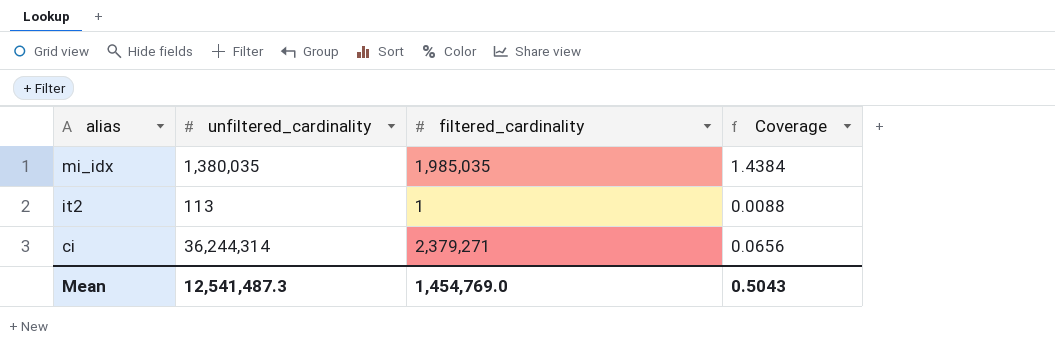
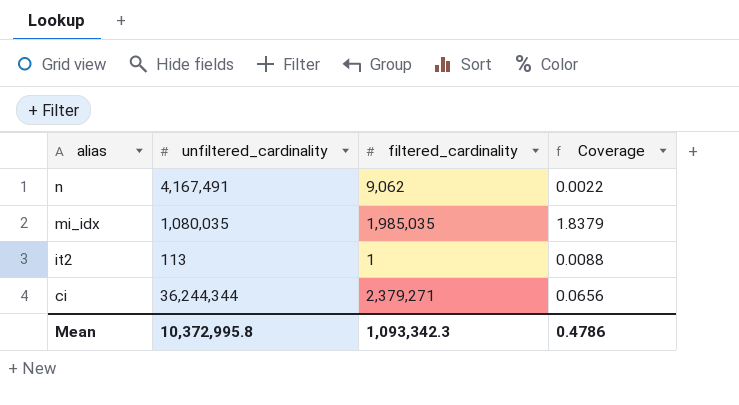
row n: none -> 4,167,491 | 9,062 | 0.0022
mi_idx | unfiltered_cardinality: 1,380,035 -> 1,080,035
mi_idx | Coverage: 1.4384 -> 1.8379
ci | unfiltered_cardinality: 36,244,314 -> 36,244,344
Mean | unfiltered_cardinality: 12,541,487.3 -> 10,372,995.8
Mean | filtered_cardinality: 1,454,769.0 -> 1,093,342.3
Mean | Coverage: 0.5043 -> 0.4786

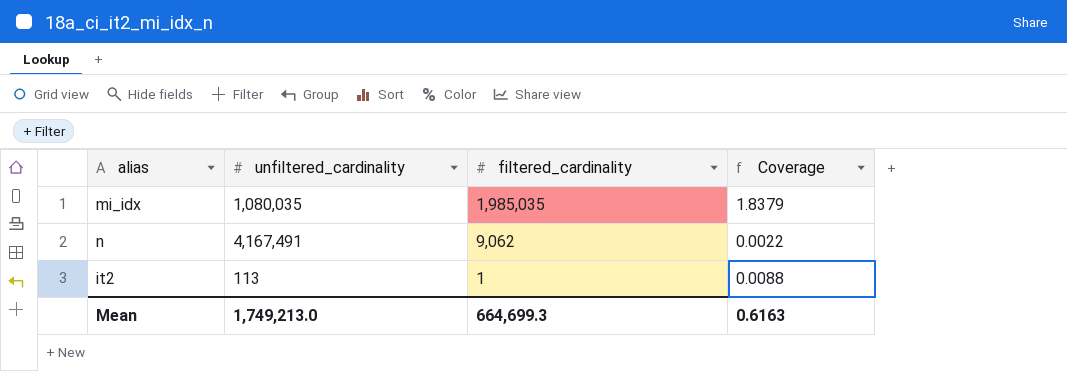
row order: alias descending -> filtered_cardinality descending
row ci: 36,244,344 | 2,379,271 | 0.0656 -> none
Mean | unfiltered_cardinality: 10,372,995.8 -> 1,749,213.0
Mean | filtered_cardinality: 1,093,342.3 -> 664,699.3
Mean | Coverage: 0.4786 -> 0.6163

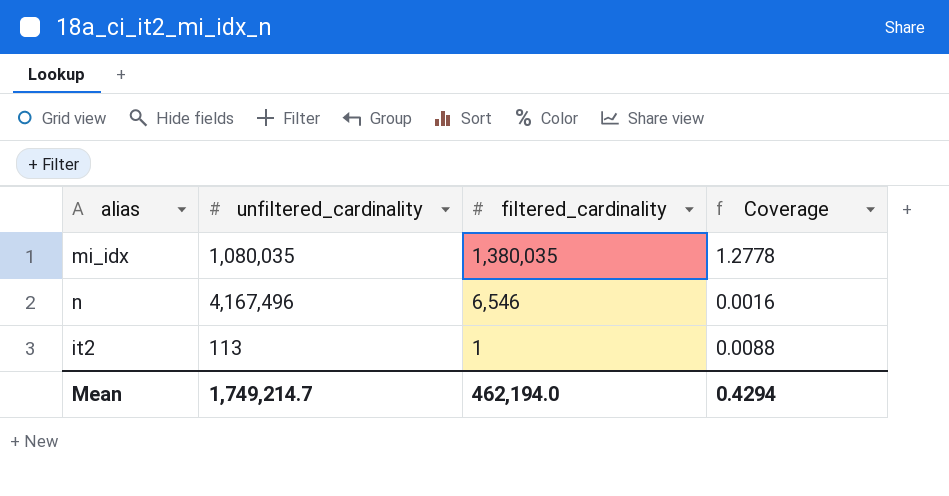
mi_idx | filtered_cardinality: 1,985,035 -> 1,380,035
mi_idx | Coverage: 1.8379 -> 1.2778
n | unfiltered_cardinality: 4,167,491 -> 4,167,496
n | filtered_cardinality: 9,062 -> 6,546
n | Coverage: 0.0022 -> 0.0016
Mean | unfiltered_cardinality: 1,749,213.0 -> 1,749,214.7
Mean | filtered_cardinality: 664,699.3 -> 462,194.0
Mean | Coverage: 0.6163 -> 0.4294

